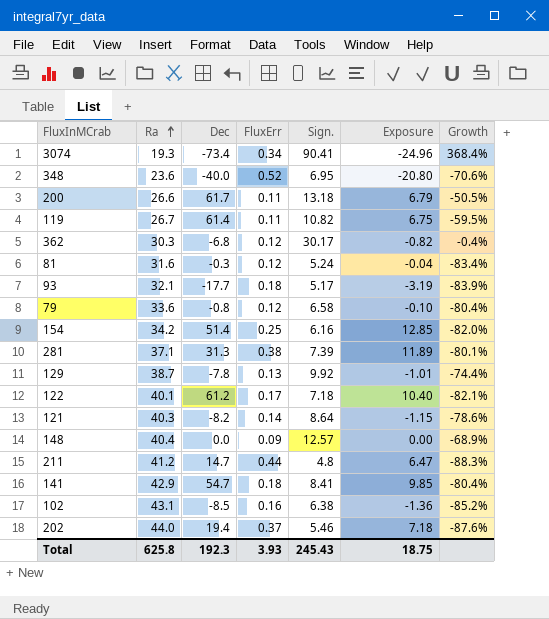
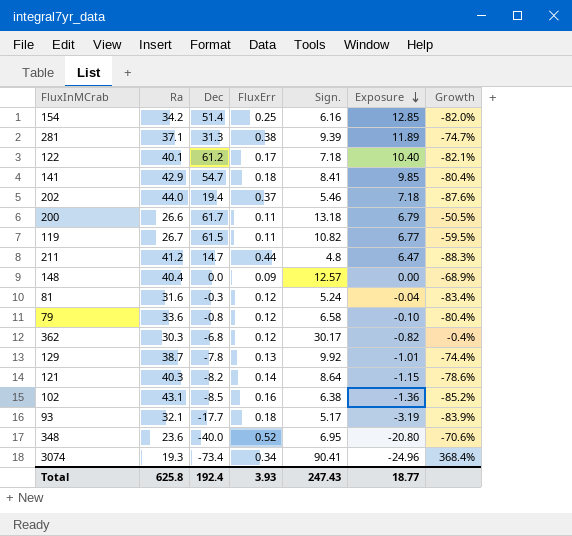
row order: Ra ascending -> Exposure descending
281 | Sign.: 7.39 -> 9.39
281 | Growth: -80.1% -> -74.7%
119 | Dec: 61.4 -> 61.5
119 | Exposure: 6.75 -> 6.77
Total | Dec: 192.3 -> 192.4
Total | Sign.: 245.43 -> 247.43
Total | Exposure: 18.75 -> 18.77

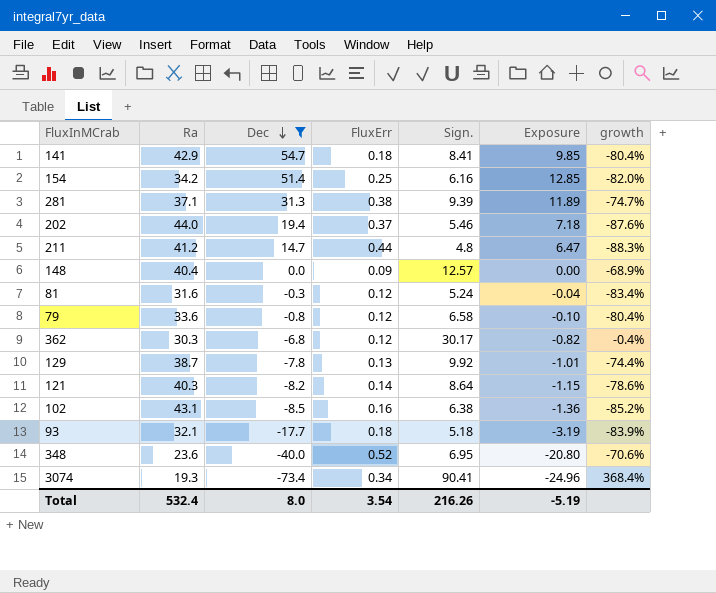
filter: none -> Dec <= 54.7
row order: Exposure descending -> Dec descending
column name: Growth -> growth
93 | Sign.: 5.17 -> 5.18
Total | Ra: 625.8 -> 532.4
Total | Dec: 192.4 -> 8.0
Total | FluxErr: 3.93 -> 3.54
Total | Sign.: 247.43 -> 216.26
Total | Exposure: 18.77 -> -5.19

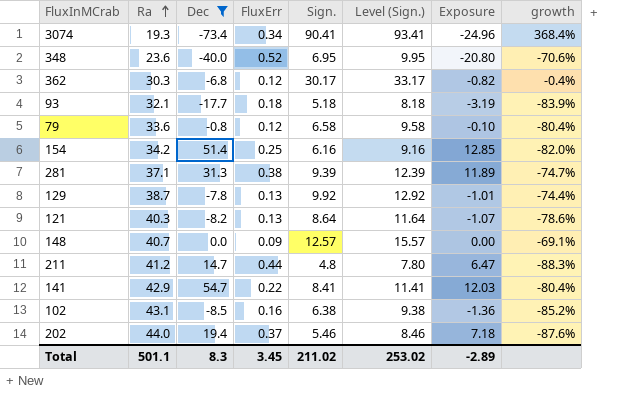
row order: Dec descending -> Ra ascending
column Level (Sign.) | formula: none -> [Sign.] + 3
row 81: 31.6 | -0.3 | 0.12 | 5.24 | -0.04 | -83.4% -> none
121 | FluxErr: 0.14 -> 0.13
121 | Exposure: -1.15 -> -1.07
148 | Ra: 40.4 -> 40.7
148 | growth: -68.9% -> -69.1%
141 | FluxErr: 0.18 -> 0.22
141 | Exposure: 9.85 -> 12.03
Total | Ra: 532.4 -> 501.1
Total | Dec: 8.0 -> 8.3
Total | FluxErr: 3.54 -> 3.45
Total | Sign.: 216.26 -> 211.02
Total | Exposure: -5.19 -> -2.89

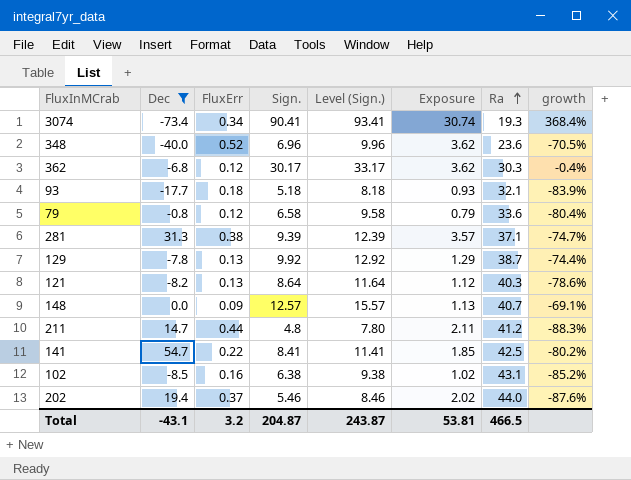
column Exposure | formula: [Dec] * [FluxErr] -> [FluxErr] * [Sign.]
column Ra | position: 2 -> 7
row 154: 34.2 | 51.4 | 0.25 | 6.16 | 9.16 | 12.85 | -82.0% -> none
348 | Sign.: 6.95 -> 6.96
348 | Level (Sign.): 9.95 -> 9.96
348 | growth: -70.6% -> -70.5%
141 | Ra: 42.9 -> 42.5
141 | growth: -80.4% -> -80.2%
Total | Dec: 8.3 -> -43.1
Total | FluxErr: 3.45 -> 3.2
Total | Sign.: 211.02 -> 204.87
Total | Level (Sign.): 253.02 -> 243.87
Total | Exposure: -2.89 -> 53.81
Total | Ra: 501.1 -> 466.5

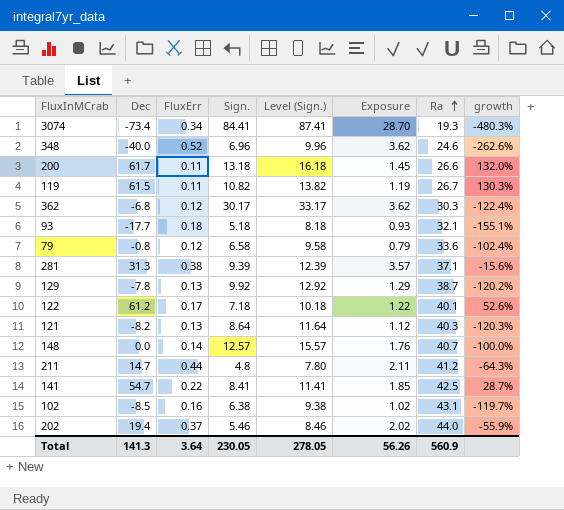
filter: Dec <= 54.7 -> none
column growth | formula: ([Sign.] - [Ra]) / [Ra] -> ([Dec] - [Ra]) / [Ra]
3074 | Sign.: 90.41 -> 84.41
3074 | Level (Sign.): 93.41 -> 87.41
3074 | Exposure: 30.74 -> 28.70
348 | Ra: 23.6 -> 24.6
148 | FluxErr: 0.09 -> 0.14
148 | Exposure: 1.13 -> 1.76
Total | Dec: -43.1 -> 141.3
Total | FluxErr: 3.2 -> 3.64
Total | Sign.: 204.87 -> 230.05
Total | Level (Sign.): 243.87 -> 278.05
Total | Exposure: 53.81 -> 56.26
Total | Ra: 466.5 -> 560.9

